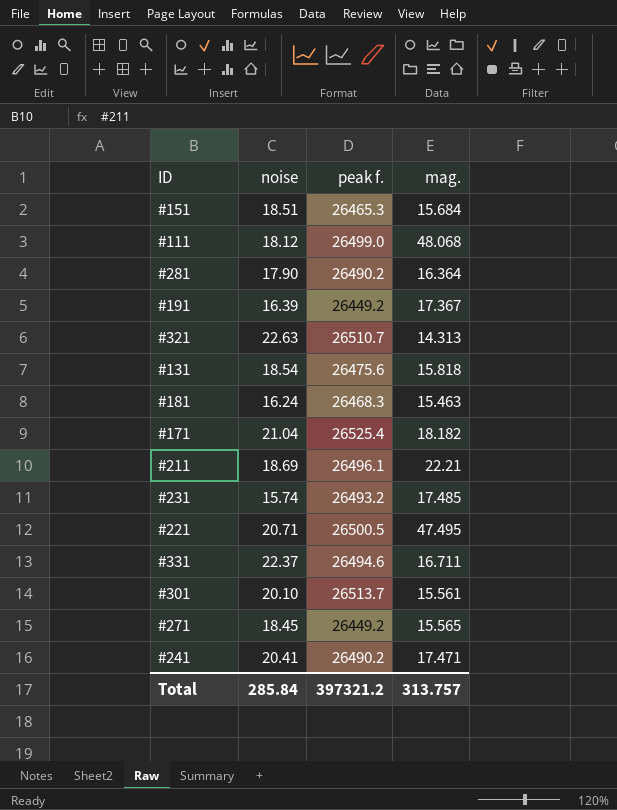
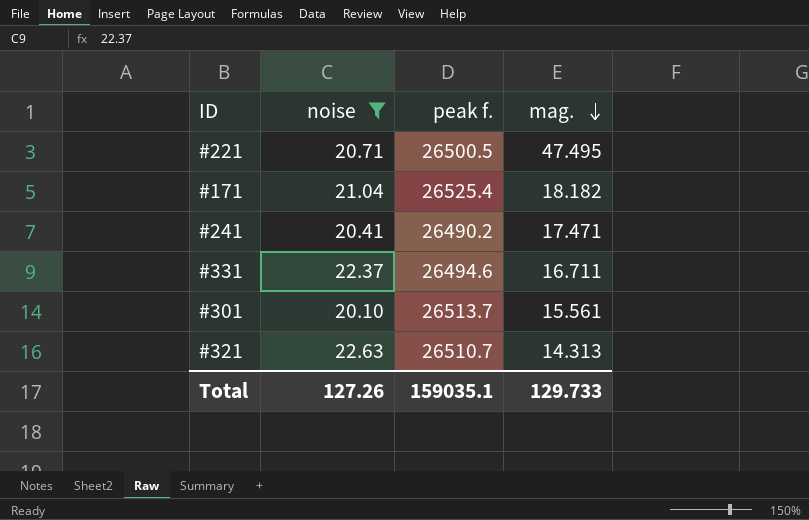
filter: none -> noise >= 20.10
row order: none -> mag. descending
Total | noise: 285.84 -> 127.26
Total | peak f.: 397321.2 -> 159035.1
Total | mag.: 313.757 -> 129.733

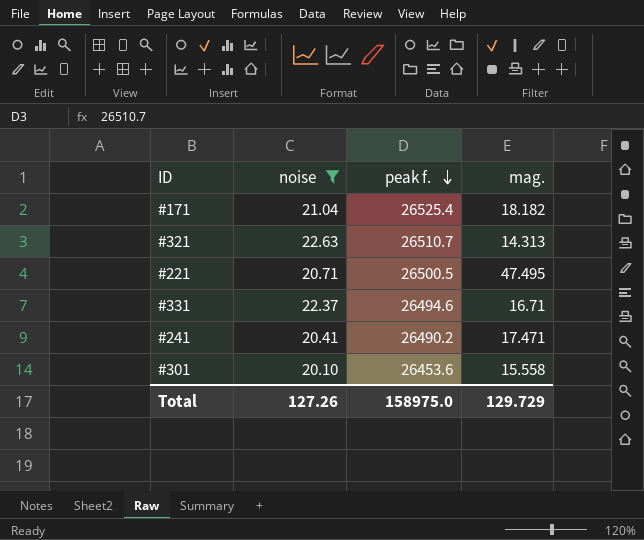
row order: mag. descending -> peak f. descending
#331 | mag.: 16.711 -> 16.71
#301 | peak f.: 26513.7 -> 26453.6
#301 | mag.: 15.561 -> 15.558
Total | peak f.: 159035.1 -> 158975.0
Total | mag.: 129.733 -> 129.729

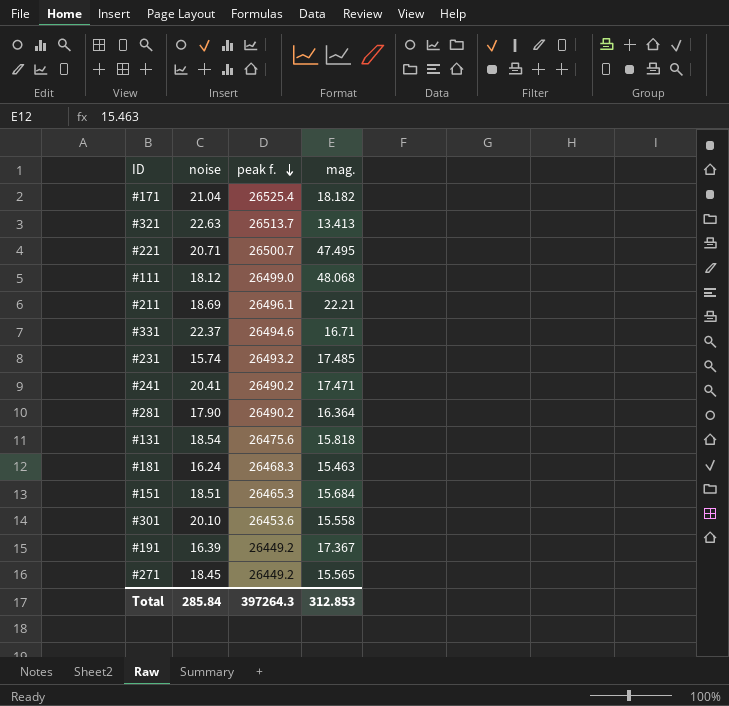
filter: noise >= 20.10 -> none
#321 | peak f.: 26510.7 -> 26513.7
#321 | mag.: 14.313 -> 13.413
#221 | peak f.: 26500.5 -> 26500.7
Total | noise: 127.26 -> 285.84
Total | peak f.: 158975.0 -> 397264.3
Total | mag.: 129.729 -> 312.853

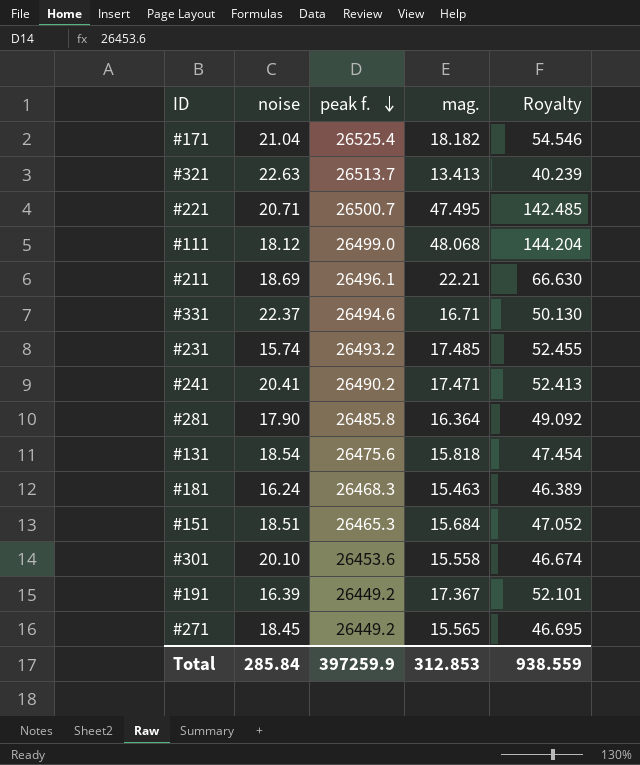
column Royalty | formula: none -> [mag.] * 3
#281 | peak f.: 26490.2 -> 26485.8
Total | peak f.: 397264.3 -> 397259.9

